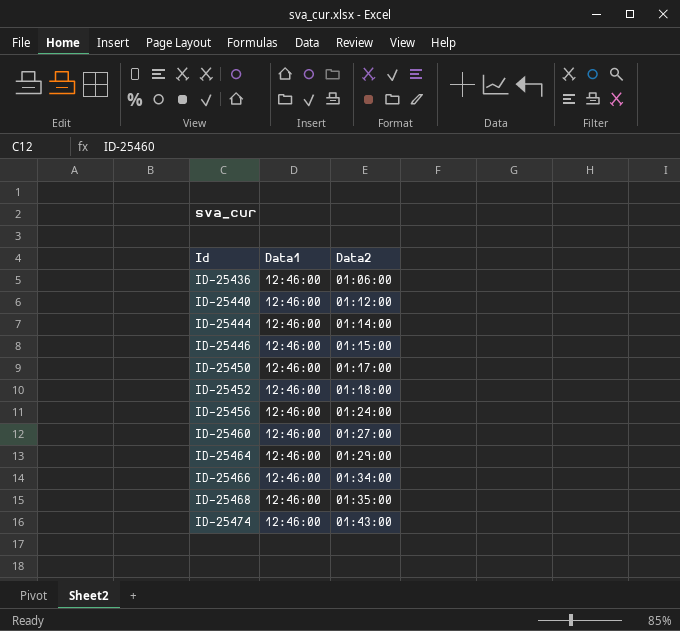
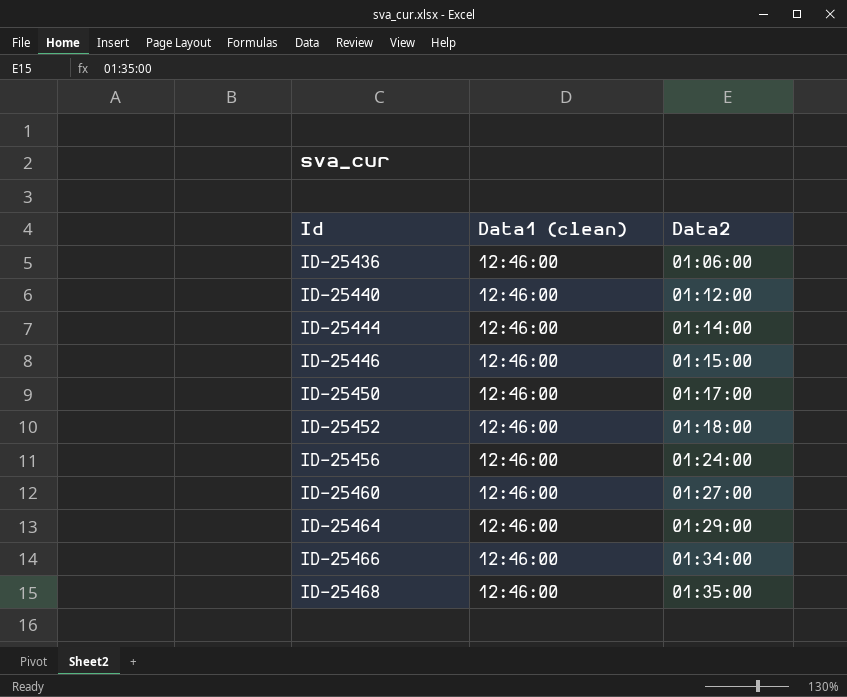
column name: Data1 -> Data1 (clean)
row ID-25474: 12:46:00 | 01:43:00 -> none

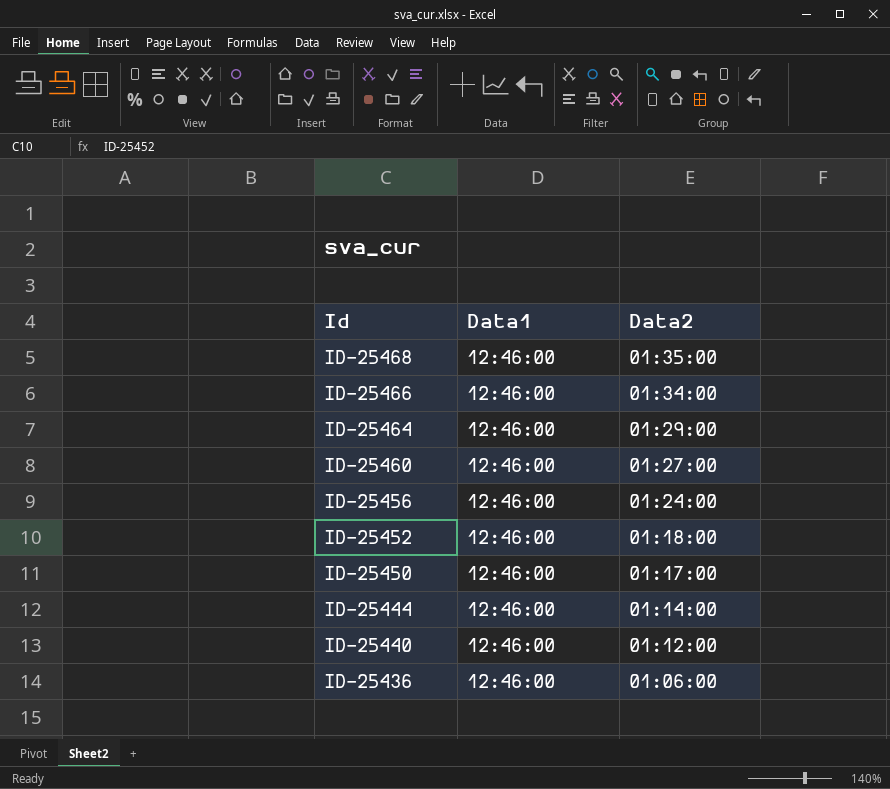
row order: Id ascending -> Id descending
column name: Data1 (clean) -> Data1
row ID-25446: 12:46:00 | 01:15:00 -> none

